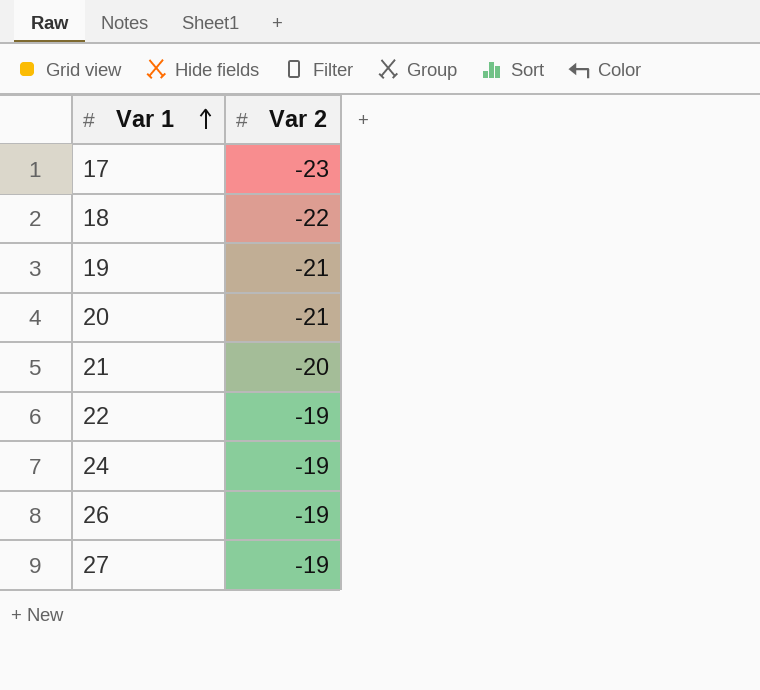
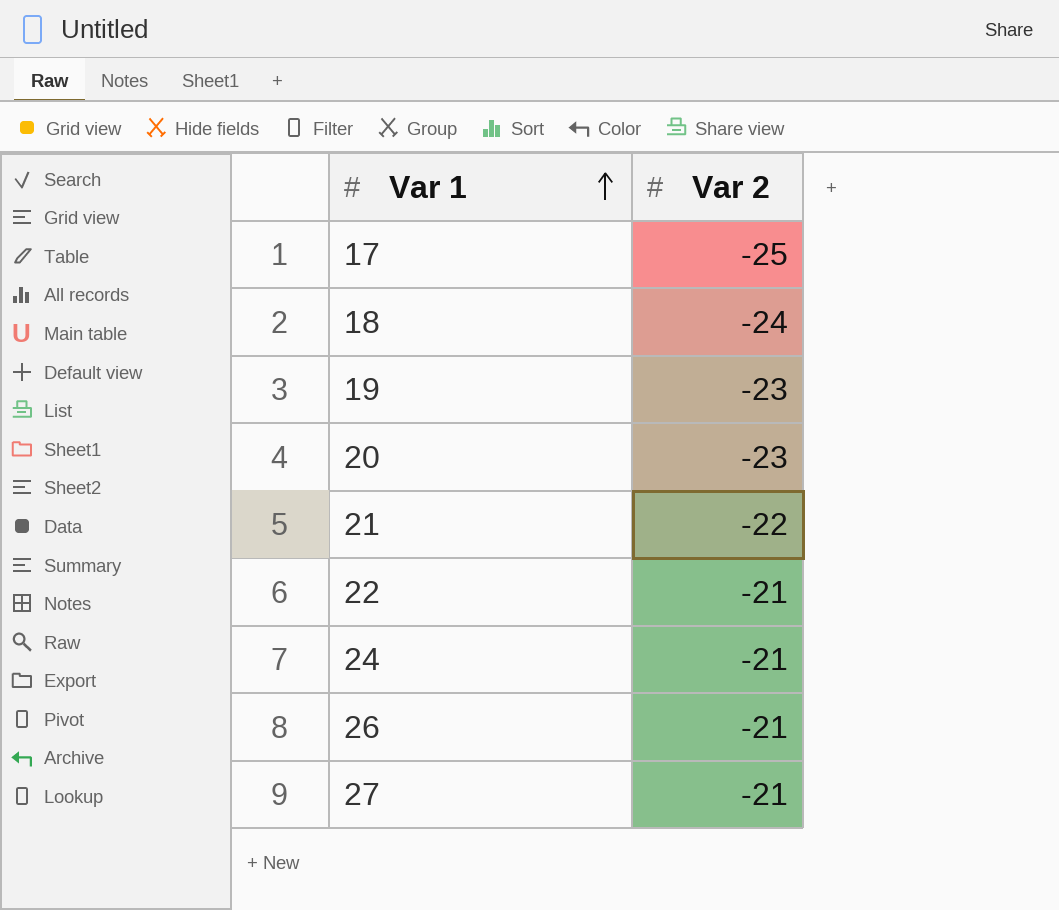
17 | Var 2: -23 -> -25
18 | Var 2: -22 -> -24
19 | Var 2: -21 -> -23
20 | Var 2: -21 -> -23
21 | Var 2: -20 -> -22
22 | Var 2: -19 -> -21
24 | Var 2: -19 -> -21
26 | Var 2: -19 -> -21
27 | Var 2: -19 -> -21

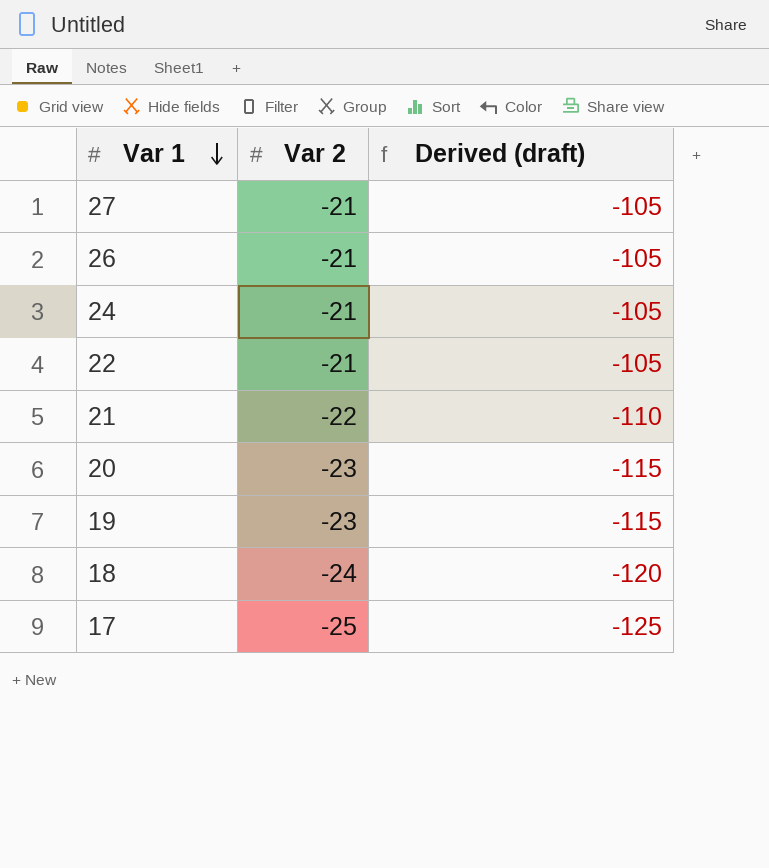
row order: Var 1 ascending -> Var 1 descending
column Derived (draft) | formula: none -> [Var 2] * 5

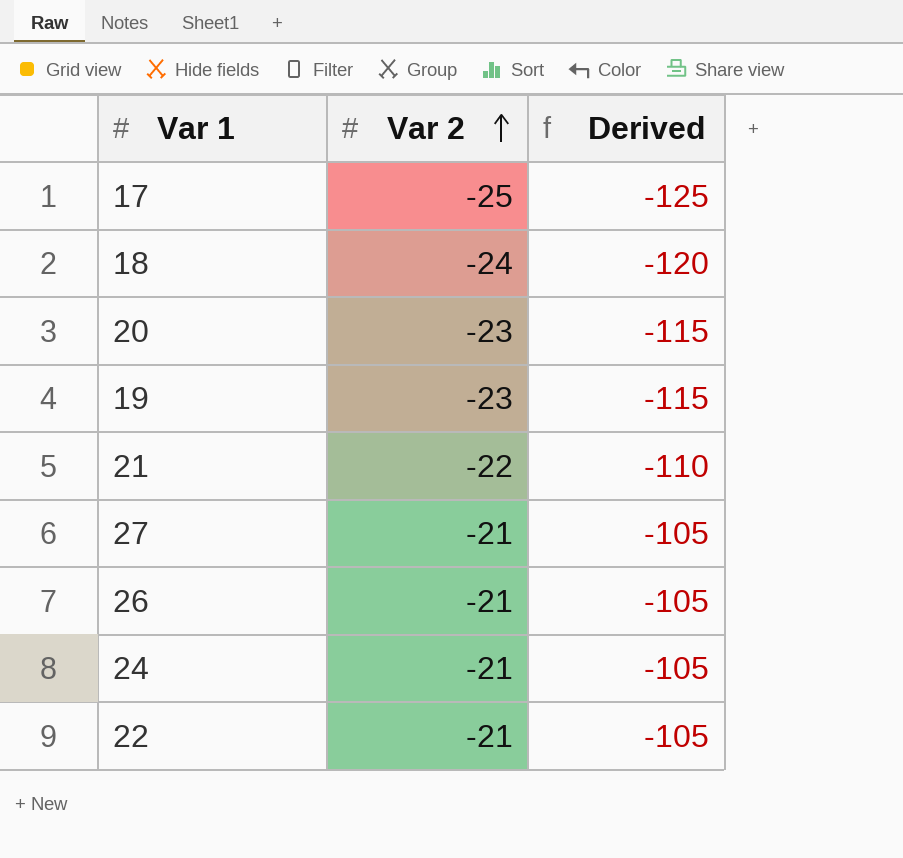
row order: Var 1 descending -> Var 2 ascending
column name: Derived (draft) -> Derived

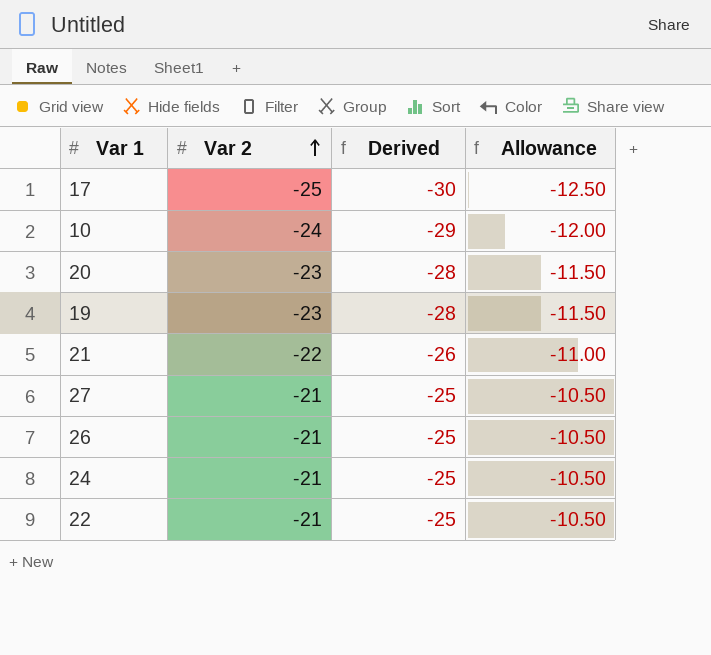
column Derived | formula: [Var 2] * 5 -> [Var 2] * 1.2
column Allowance | formula: none -> [Var 2] * 0.5
row 18: -24 | -120 -> none
row 10: none -> -24 | -29 | -12.00

